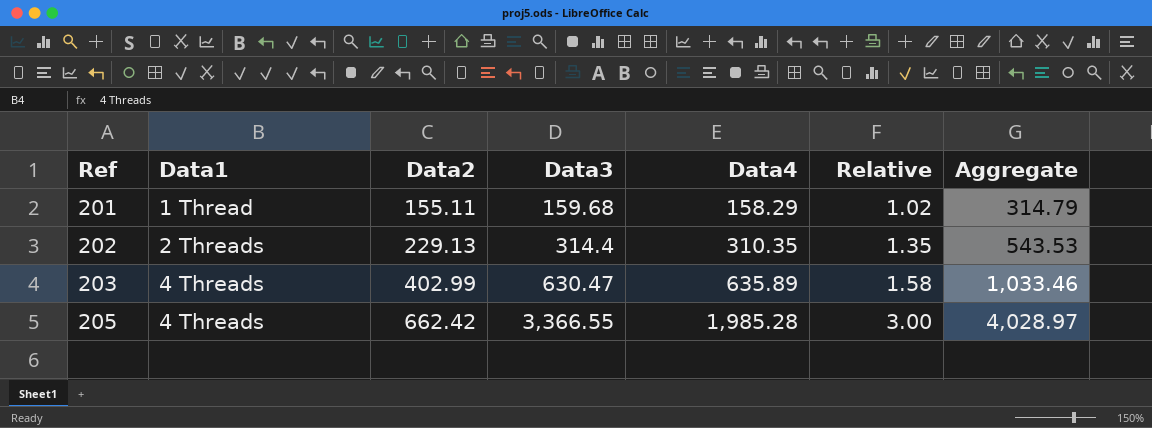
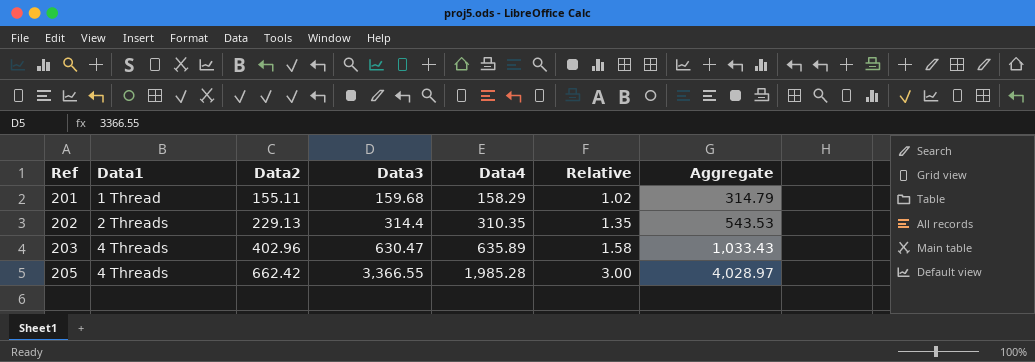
203 | Data2: 402.99 -> 402.96
203 | Aggregate: 1,033.46 -> 1,033.43

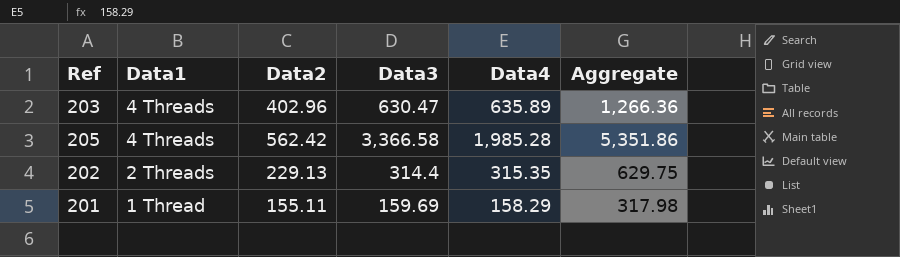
row order: Ref ascending -> Data1 descending
column Relative | formula: [Data4] / [Data2] -> none
column Aggregate | formula: [Data2] + [Data3] -> [Data3] + [Data4]
205 | Data2: 662.42 -> 562.42
205 | Data3: 3,366.55 -> 3,366.58
202 | Data4: 310.35 -> 315.35
201 | Data3: 159.68 -> 159.69

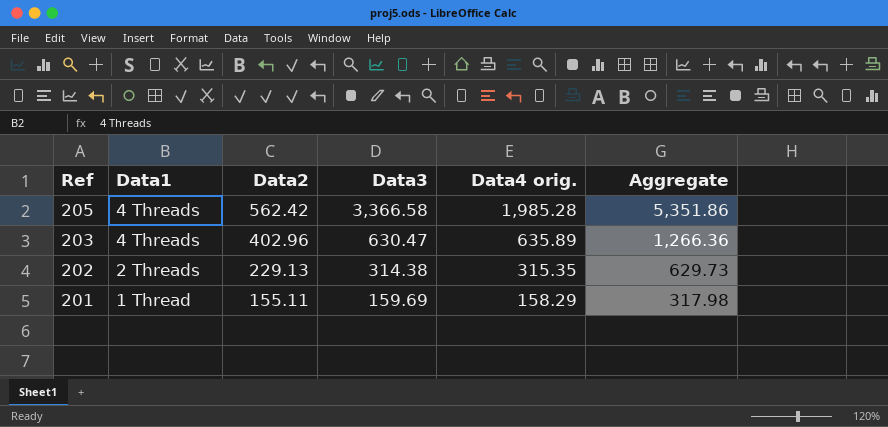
row order: Data1 descending -> Ref descending
column name: Data4 -> Data4 orig.
202 | Data3: 314.4 -> 314.38
202 | Aggregate: 629.75 -> 629.73

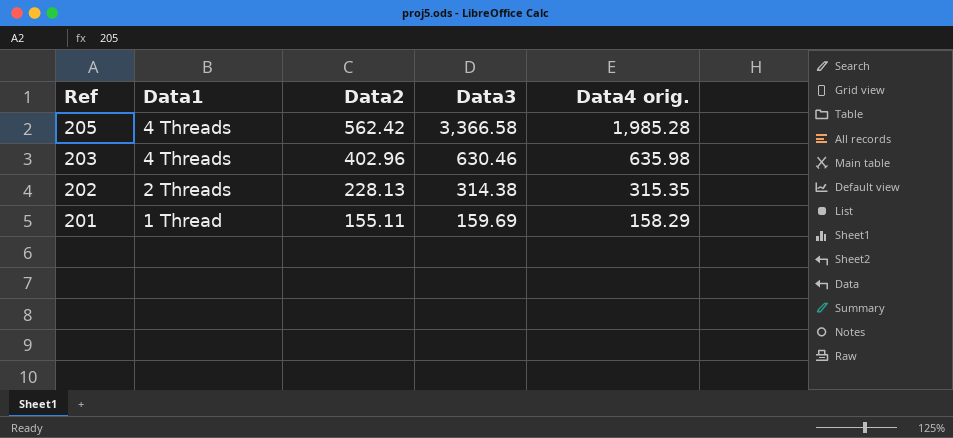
column Aggregate | formula: [Data3] + [Data4 orig.] -> none
203 | Data3: 630.47 -> 630.46
203 | Data4 orig.: 635.89 -> 635.98
202 | Data2: 229.13 -> 228.13

